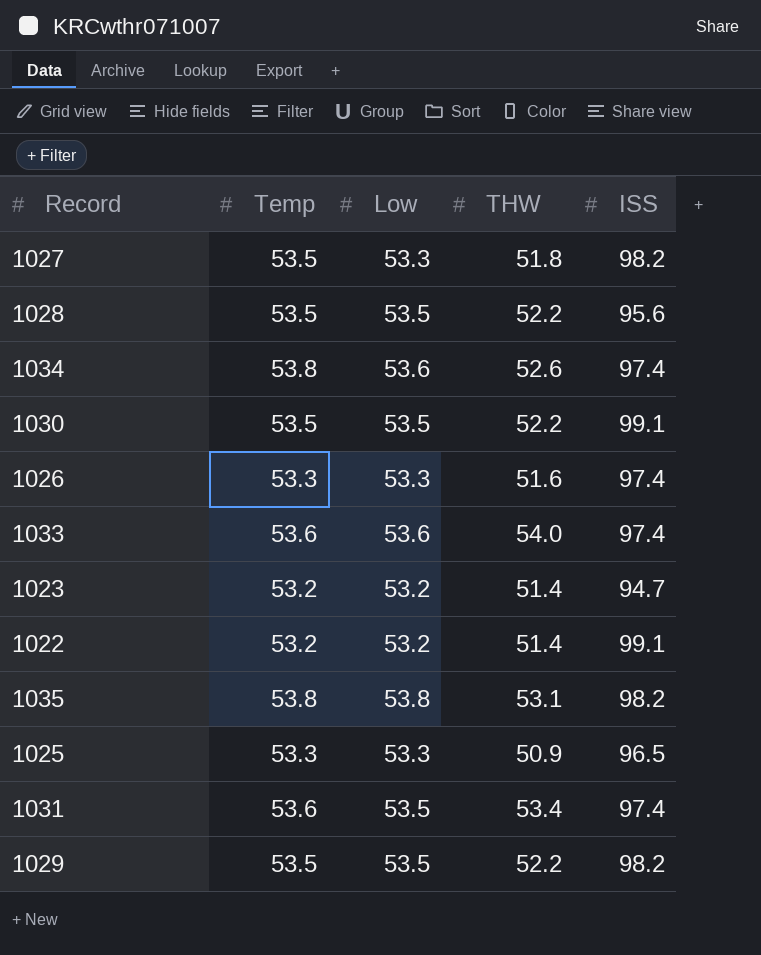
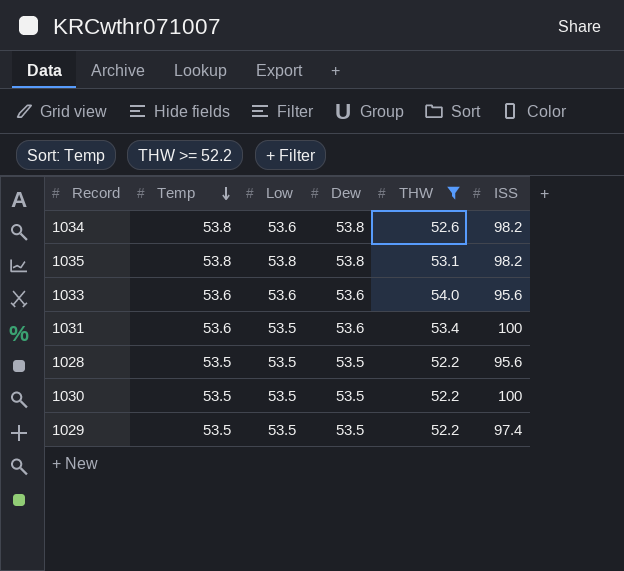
filter: none -> THW >= 52.2
row order: none -> Temp descending
column Dew | position: none -> 4
1034 | ISS: 97.4 -> 98.2
1033 | ISS: 97.4 -> 95.6
1031 | ISS: 97.4 -> 100
1030 | ISS: 99.1 -> 100
1029 | ISS: 98.2 -> 97.4

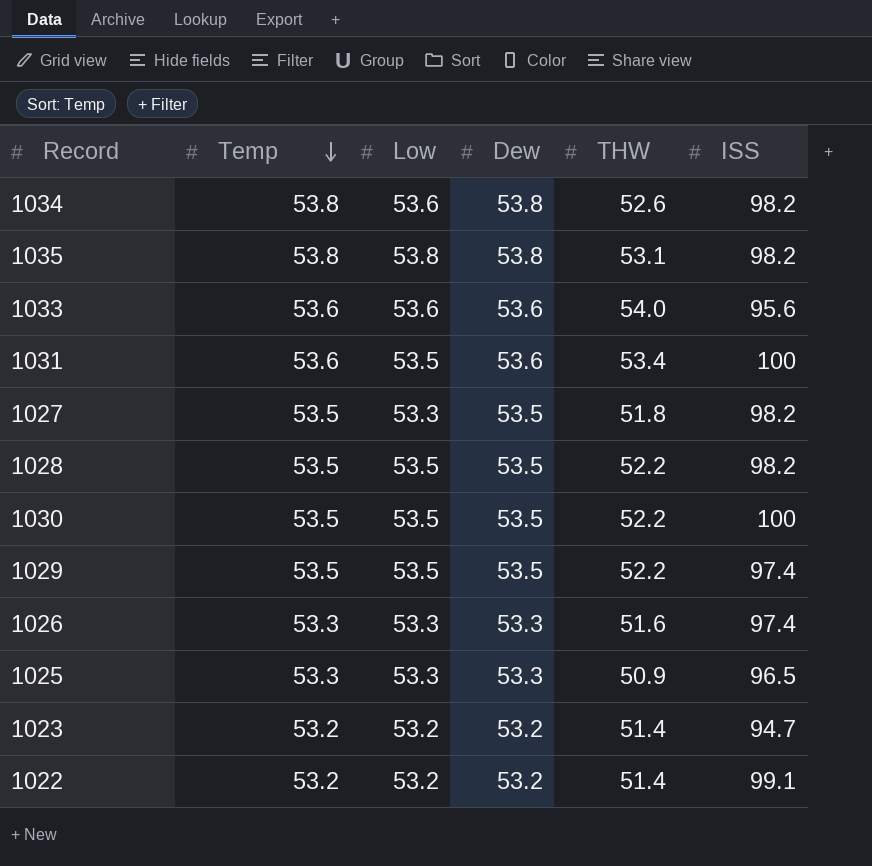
filter: THW >= 52.2 -> none
1028 | ISS: 95.6 -> 98.2

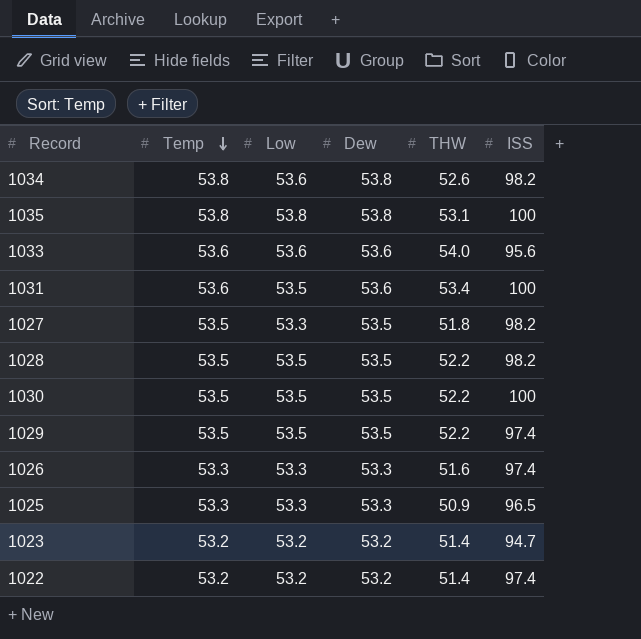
1035 | ISS: 98.2 -> 100
1022 | ISS: 99.1 -> 97.4

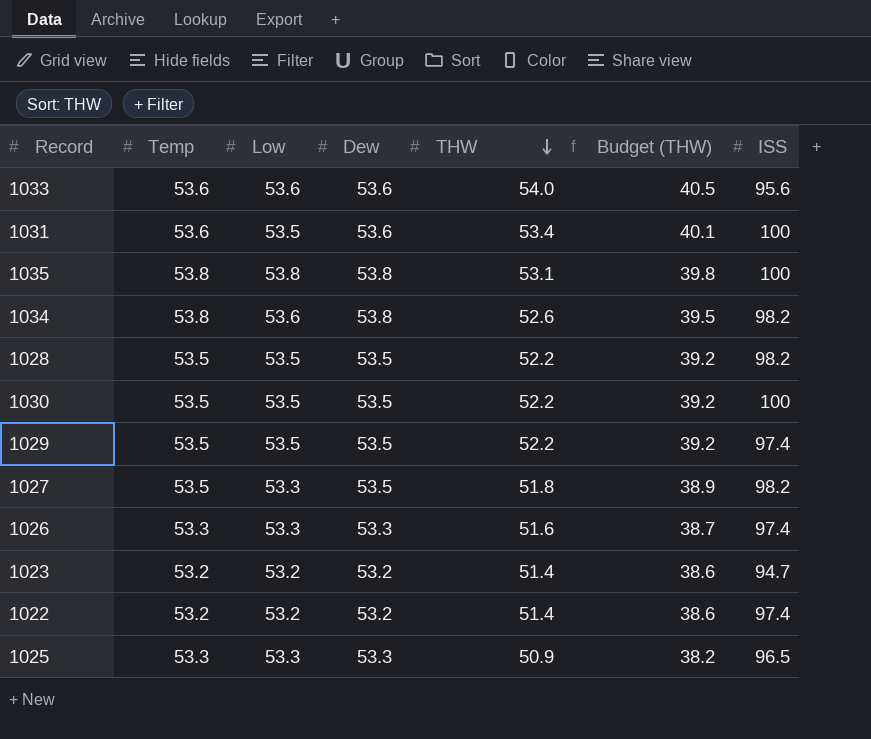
row order: Temp descending -> THW descending
column Budget (THW) | formula: none -> [THW] * 0.75

